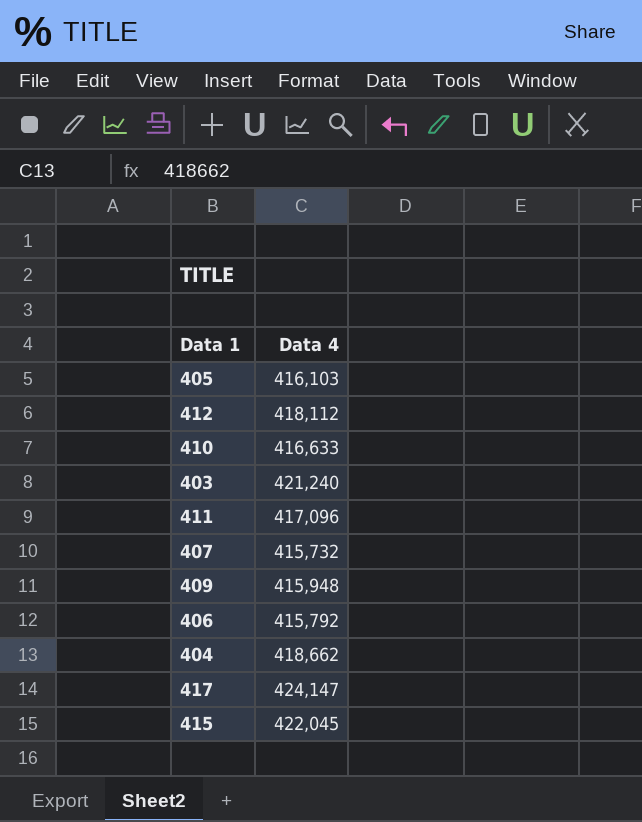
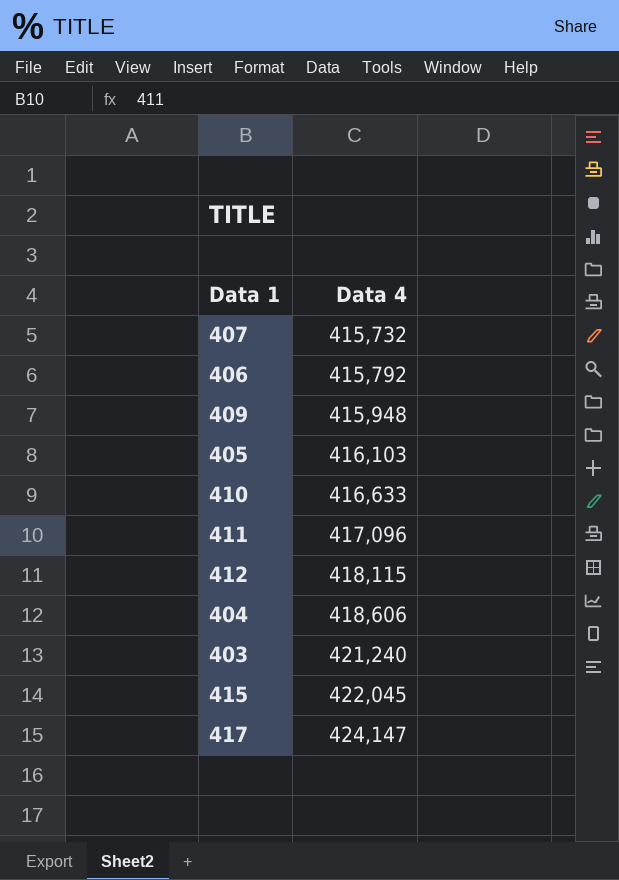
row order: none -> Data 4 ascending
412 | Data 4: 418,112 -> 418,115
404 | Data 4: 418,662 -> 418,606

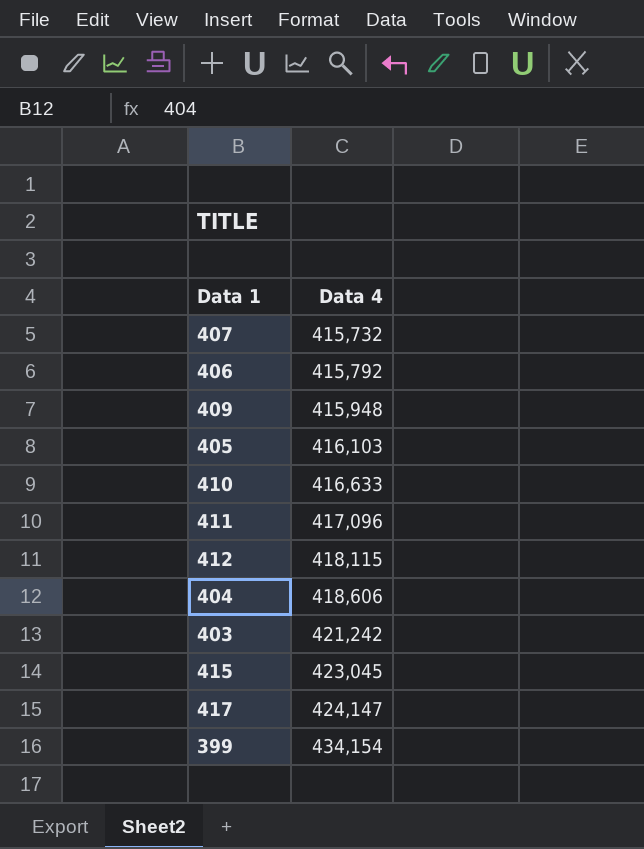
403 | Data 4: 421,240 -> 421,242
415 | Data 4: 422,045 -> 423,045
row 399: none -> 434,154

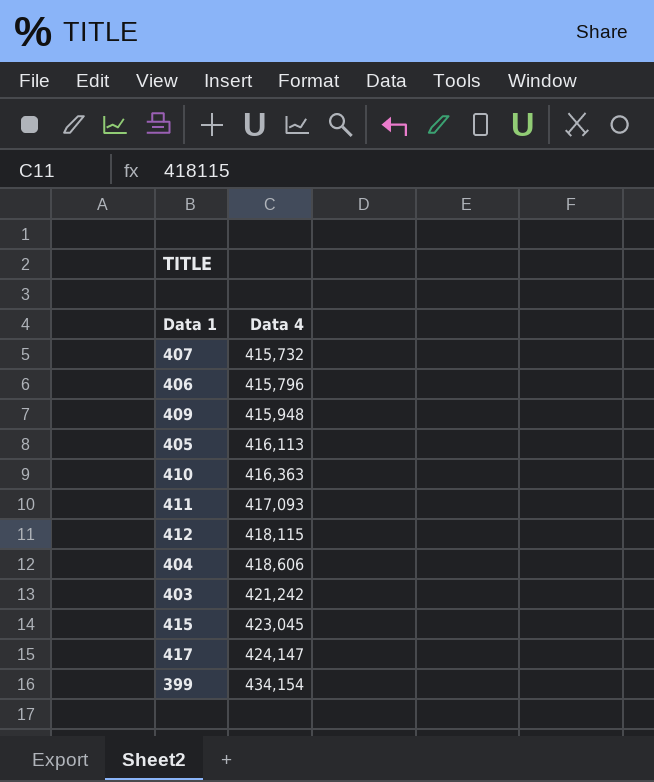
406 | Data 4: 415,792 -> 415,796
405 | Data 4: 416,103 -> 416,113
410 | Data 4: 416,633 -> 416,363
411 | Data 4: 417,096 -> 417,093

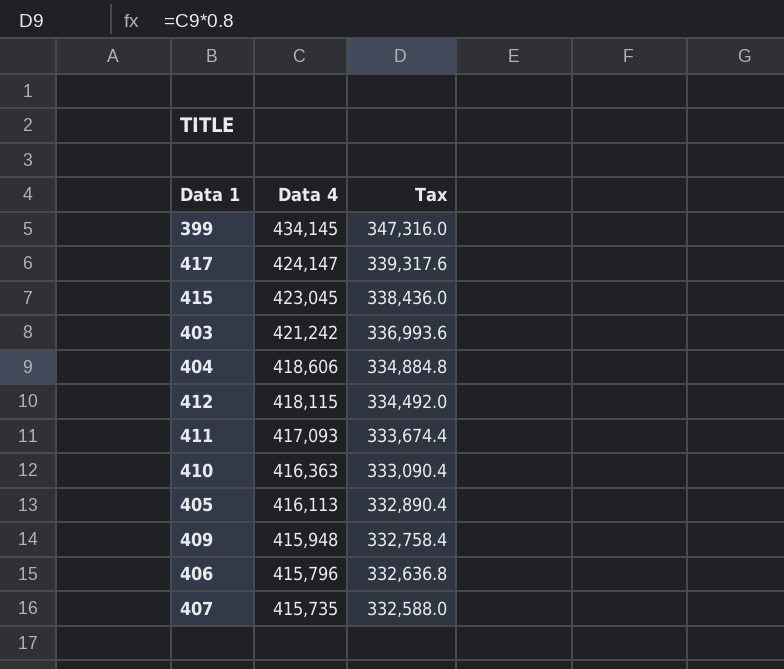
row order: Data 4 ascending -> Data 4 descending
column Tax | formula: none -> [Data 4] * 0.8
399 | Data 4: 434,154 -> 434,145
407 | Data 4: 415,732 -> 415,735

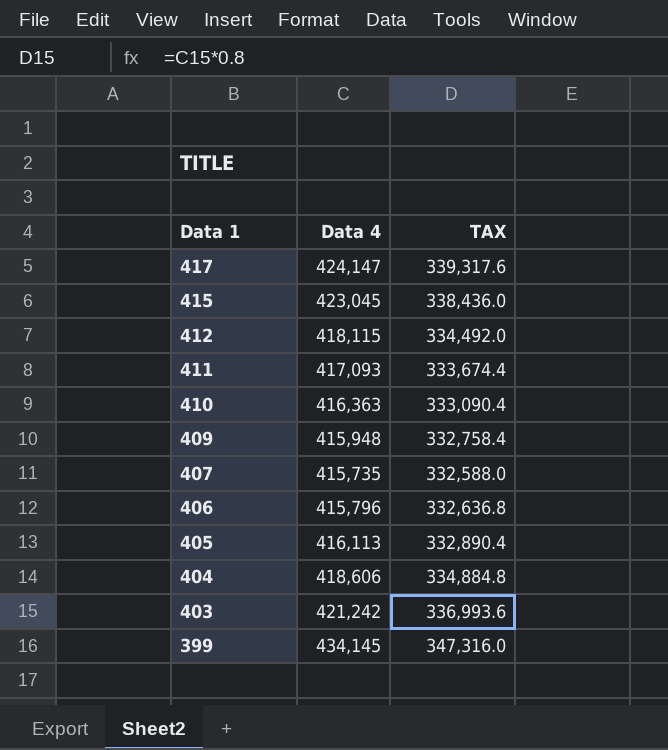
row order: Data 4 descending -> Data 1 descending
column name: Tax -> TAX

